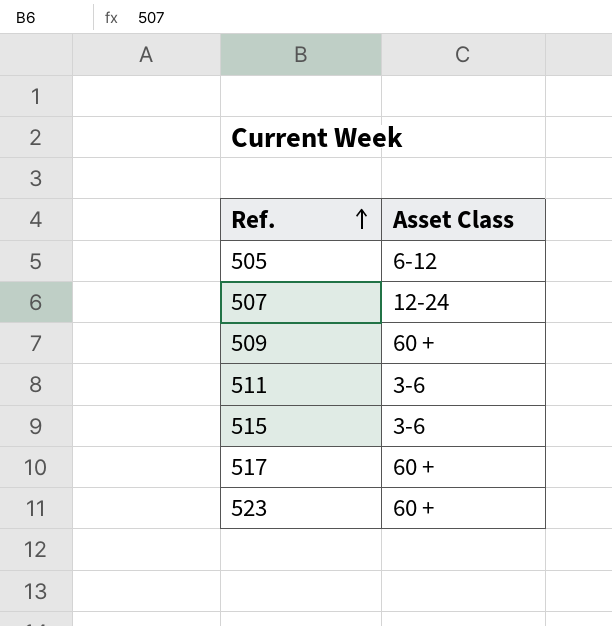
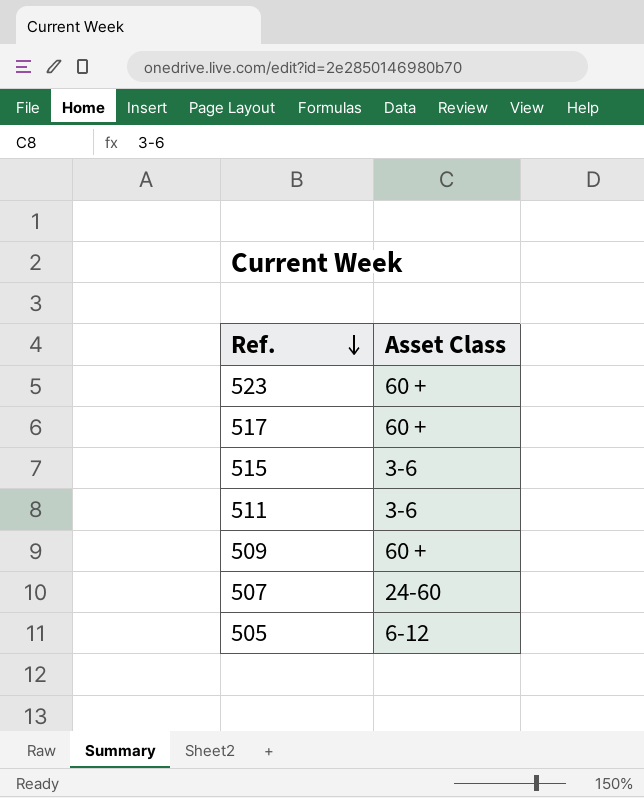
row order: Ref. ascending -> Ref. descending
507 | Asset Class: 12-24 -> 24-60

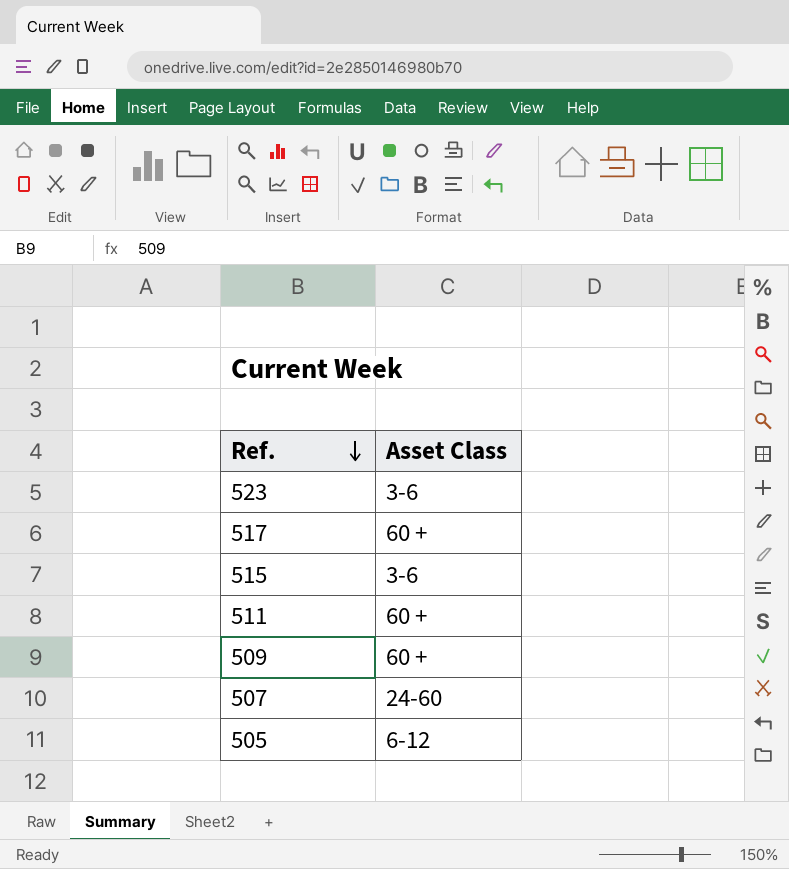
523 | Asset Class: 60 + -> 3-6
511 | Asset Class: 3-6 -> 60 +

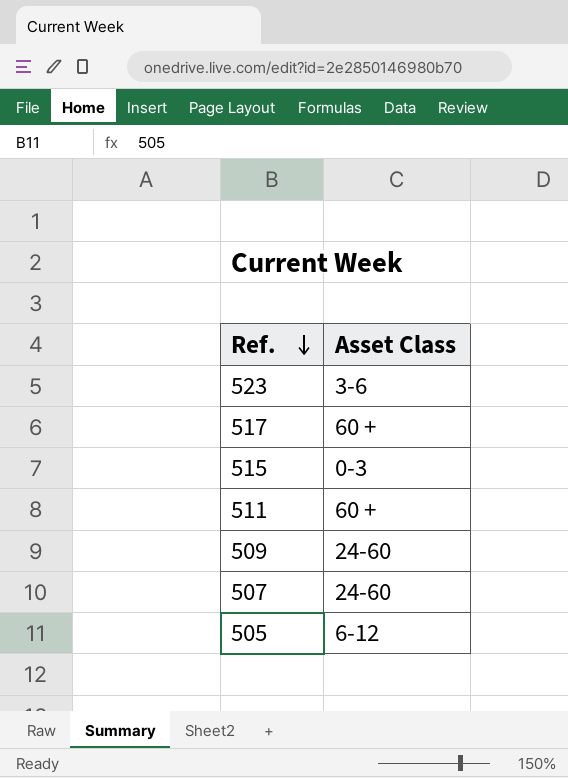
515 | Asset Class: 3-6 -> 0-3
509 | Asset Class: 60 + -> 24-60

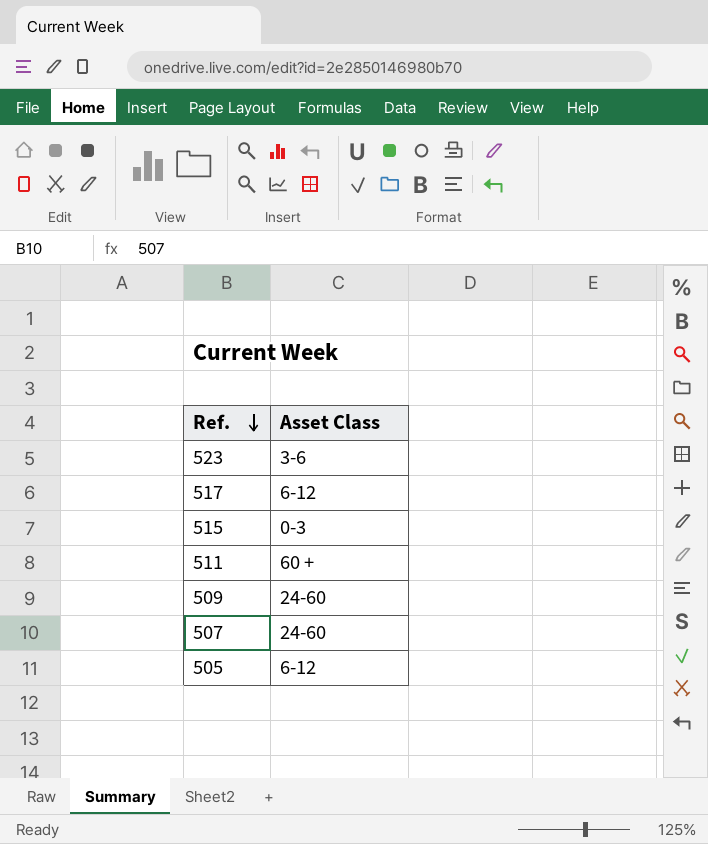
517 | Asset Class: 60 + -> 6-12

